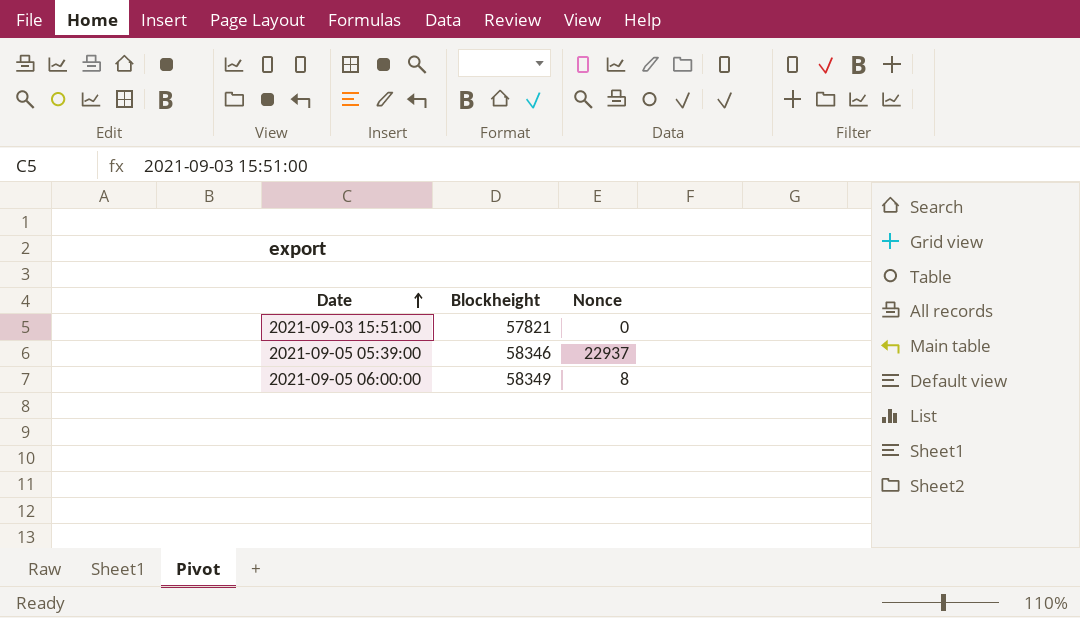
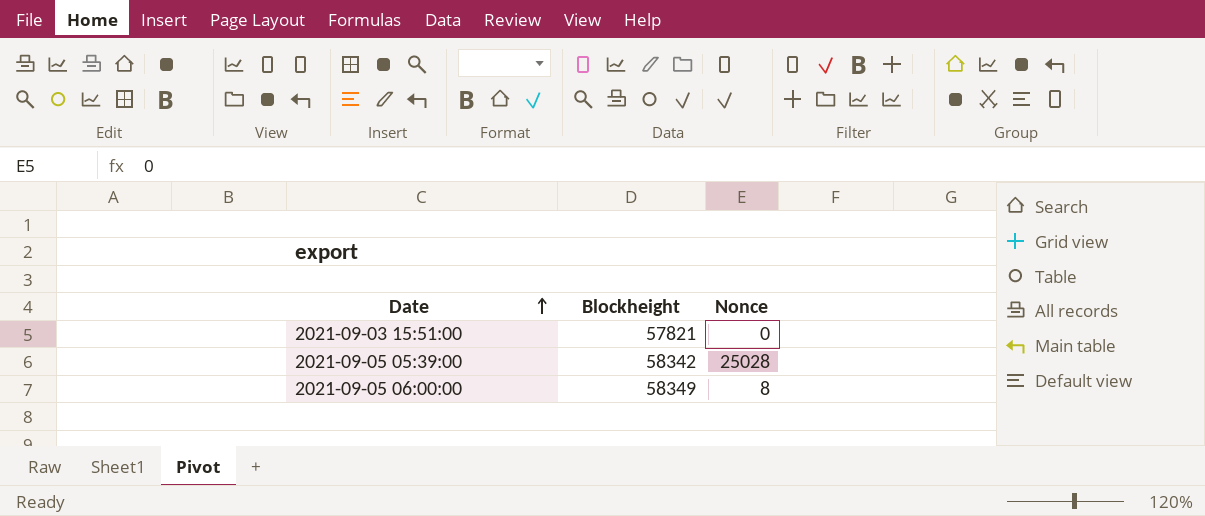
2021-09-05 05:39:00 | Blockheight: 58346 -> 58342
2021-09-05 05:39:00 | Nonce: 22937 -> 25028

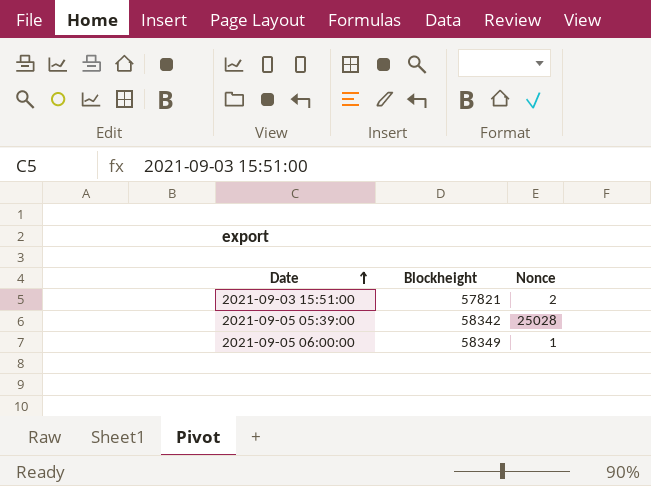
2021-09-03 15:51:00 | Nonce: 0 -> 2
2021-09-05 06:00:00 | Nonce: 8 -> 1

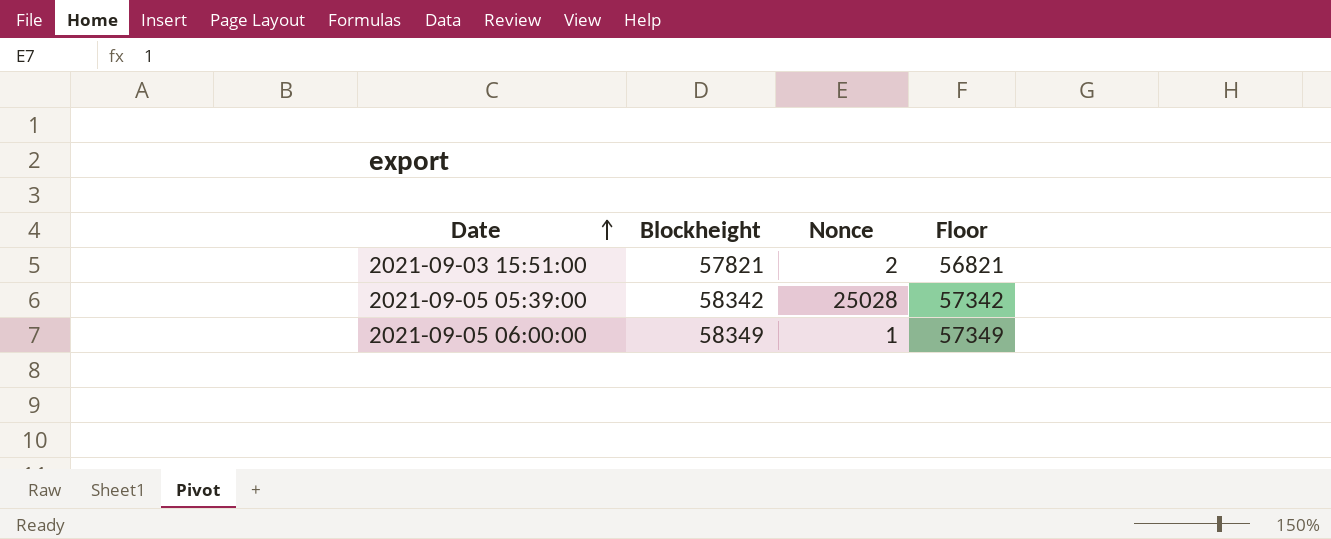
column Floor | formula: none -> [Blockheight] - 1000

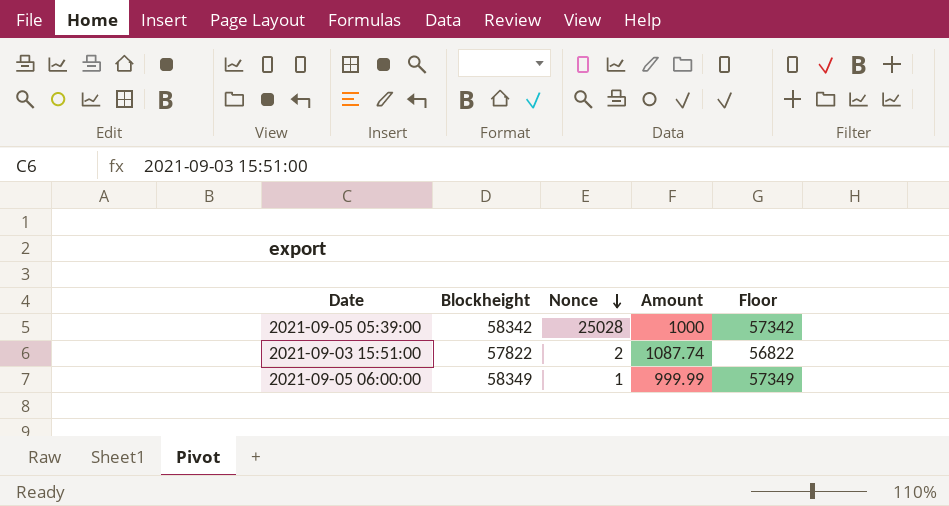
row order: Date ascending -> Nonce descending
column Amount | position: none -> 4
2021-09-03 15:51:00 | Blockheight: 57821 -> 57822
2021-09-03 15:51:00 | Floor: 56821 -> 56822

